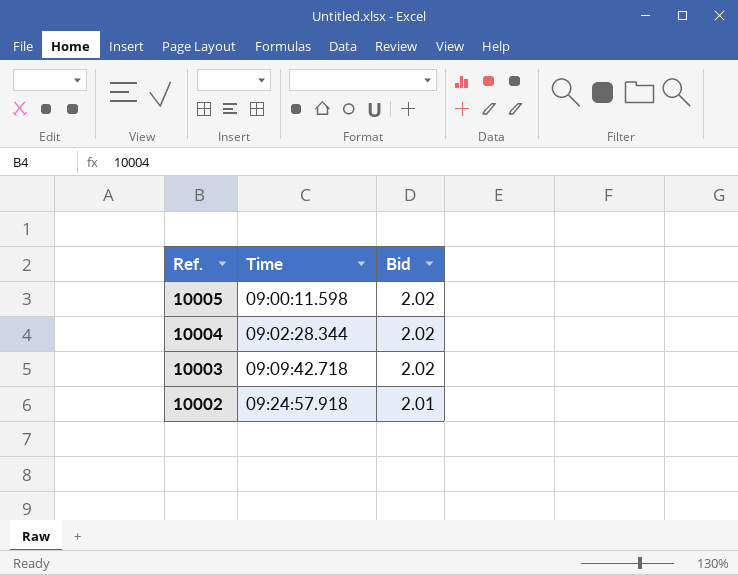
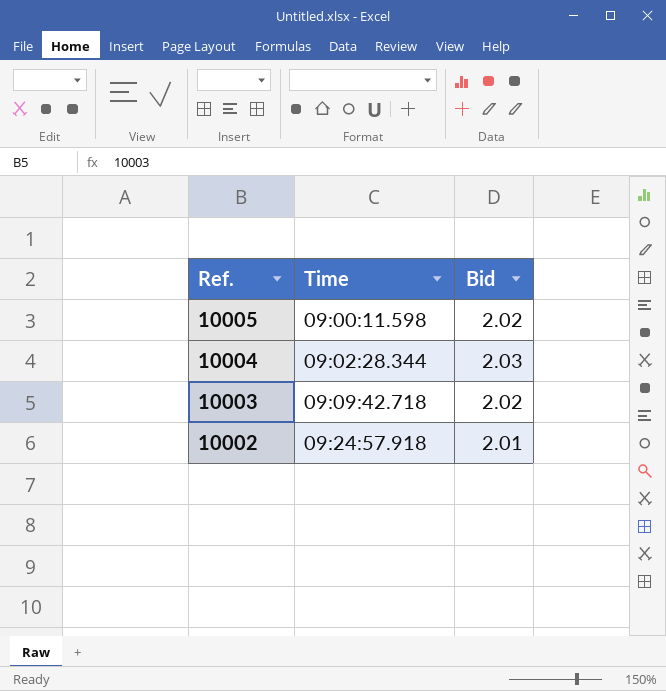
10004 | Bid: 2.02 -> 2.03

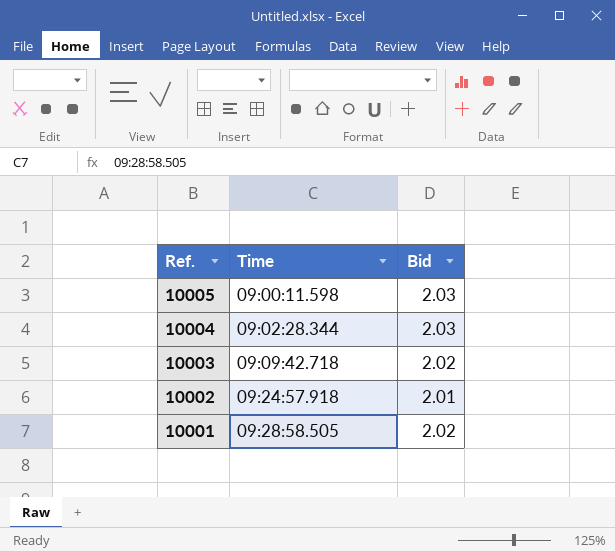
10005 | Bid: 2.02 -> 2.03
row 10001: none -> 09:28:58.505 | 2.02

